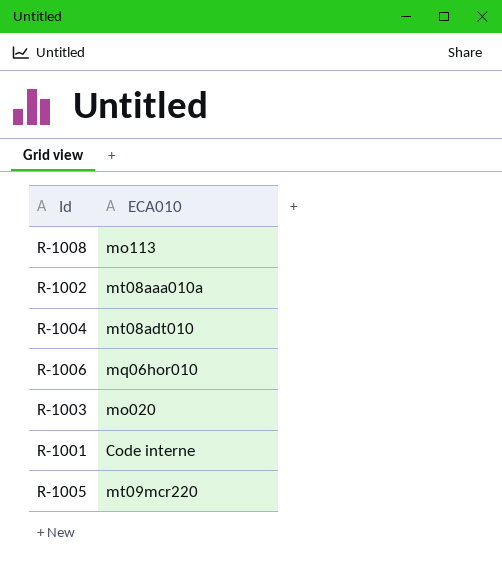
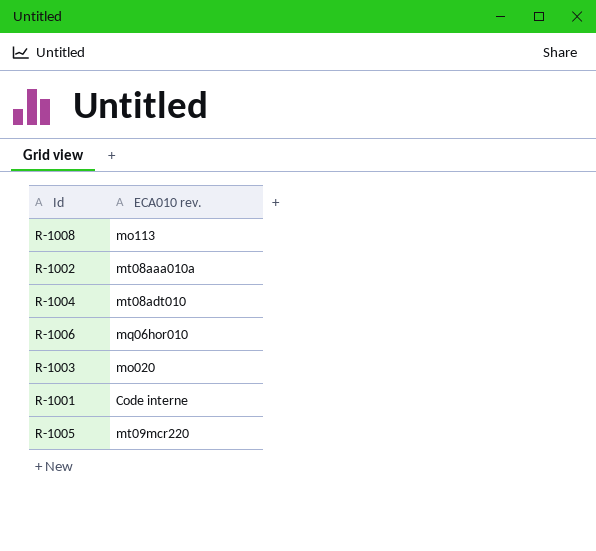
column name: ECA010 -> ECA010 rev.

